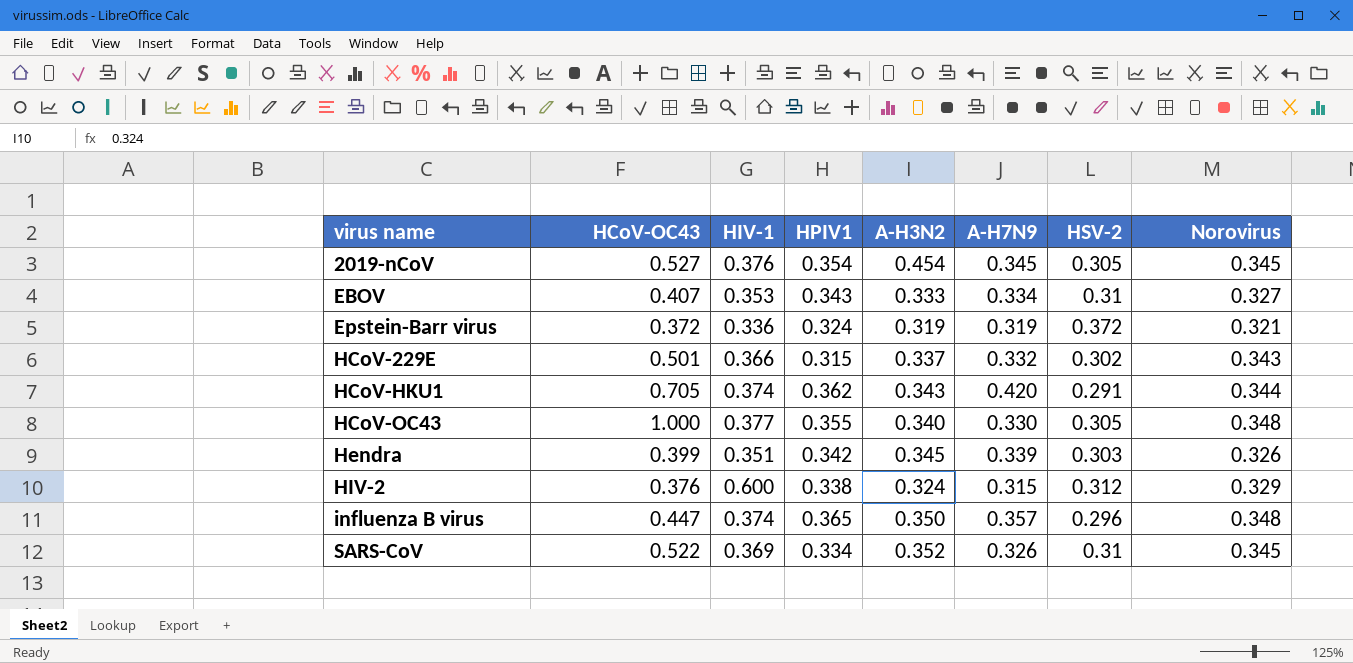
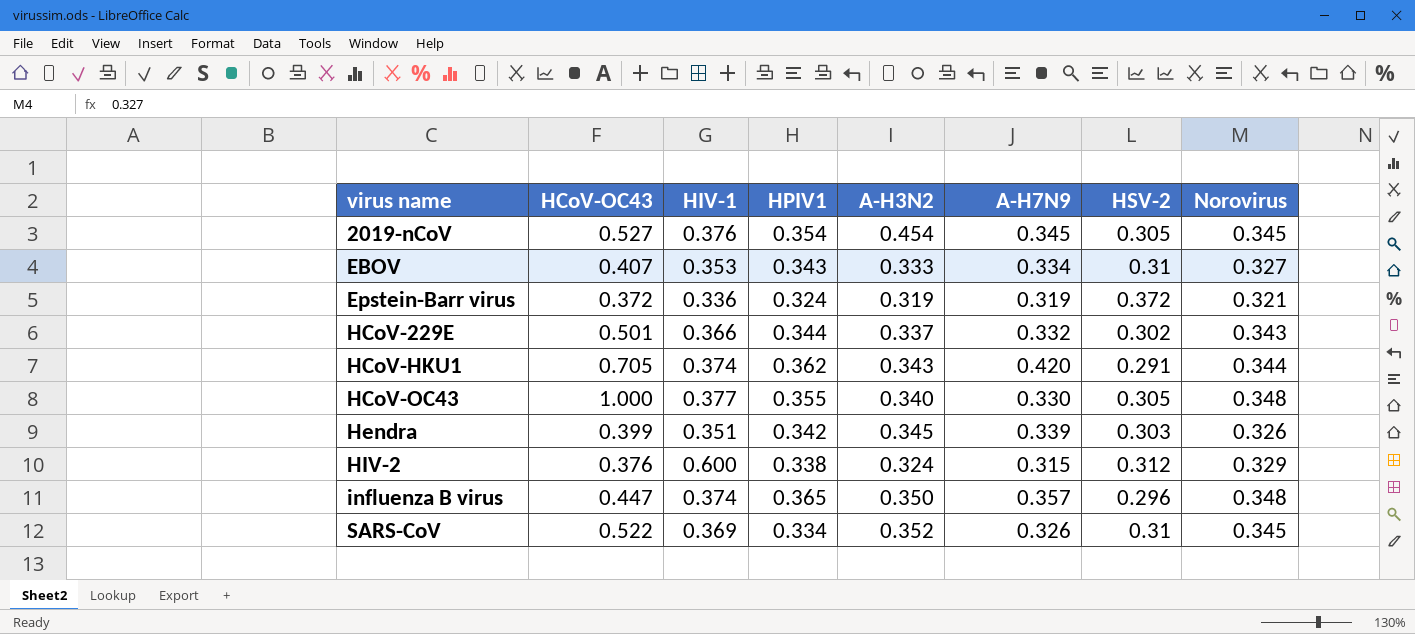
HCoV-229E | HPIV1: 0.315 -> 0.344

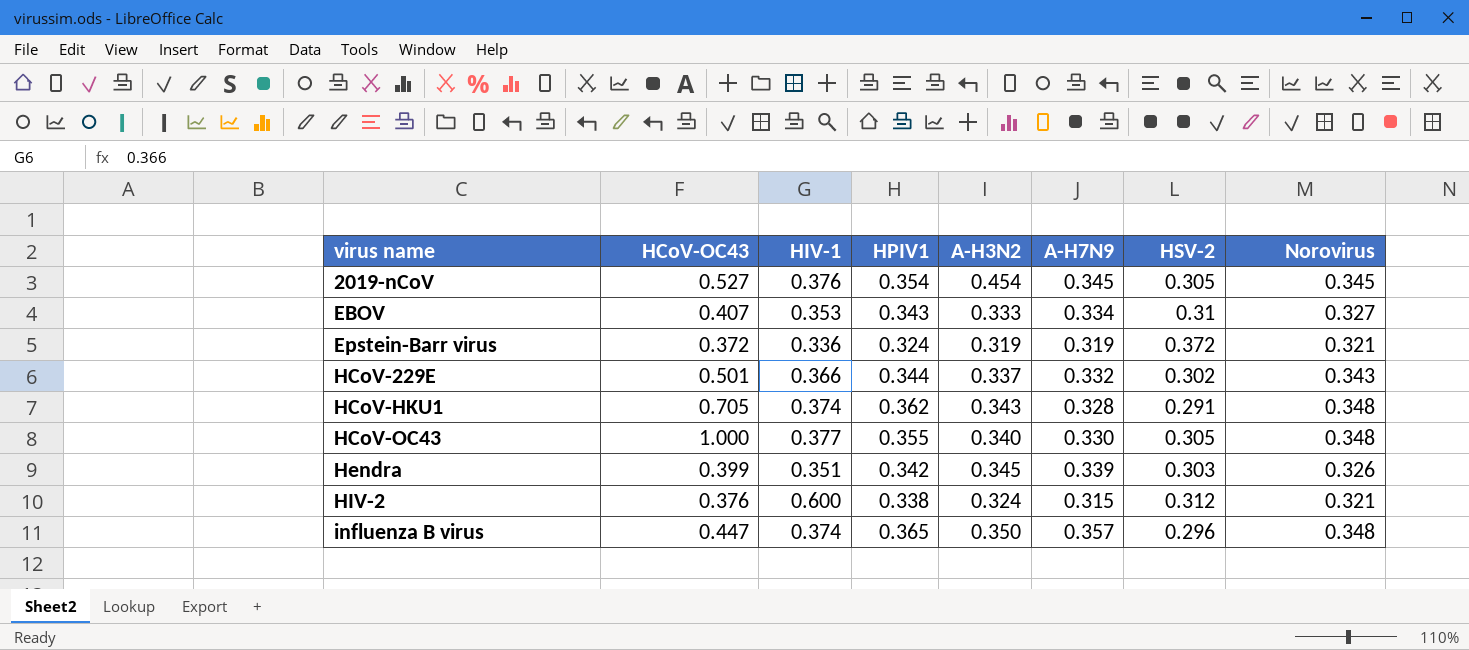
row SARS-CoV: 0.522 | 0.369 | 0.334 | 0.352 | 0.326 | 0.31 | 0.345 -> none
HCoV-HKU1 | A-H7N9: 0.420 -> 0.328
HCoV-HKU1 | Norovirus: 0.344 -> 0.348
HIV-2 | Norovirus: 0.329 -> 0.321

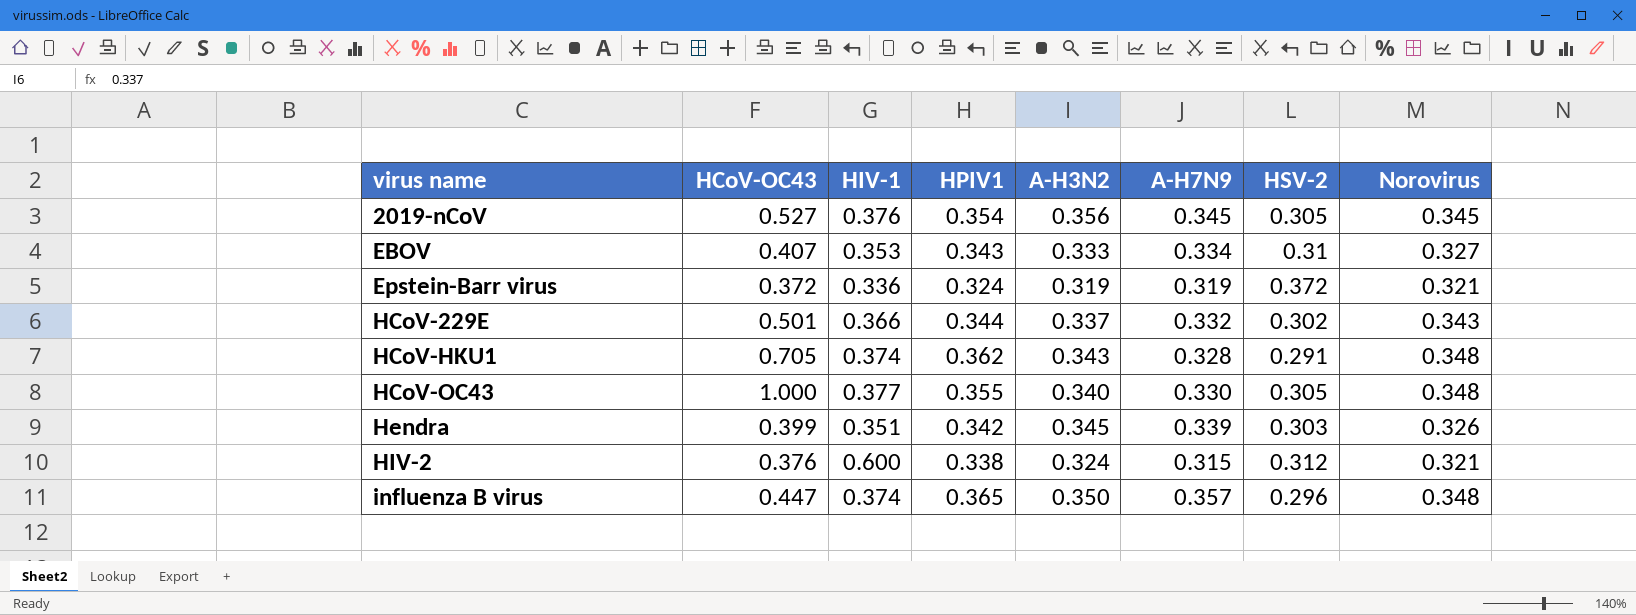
2019-nCoV | A-H3N2: 0.454 -> 0.356

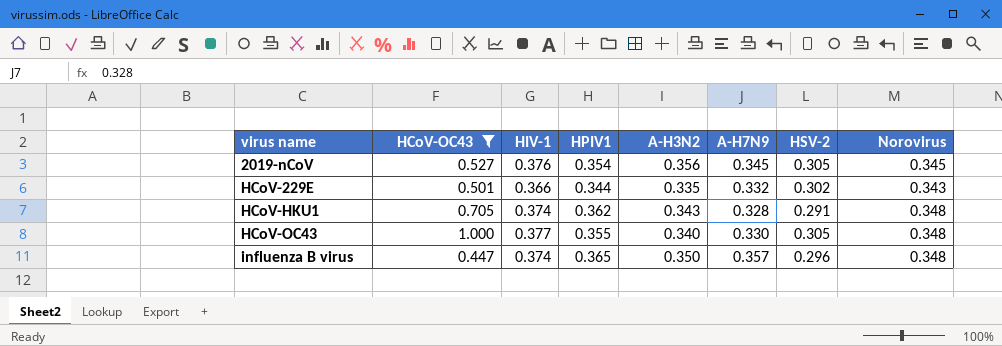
filter: none -> HCoV-OC43 >= 0.447
HCoV-229E | A-H3N2: 0.337 -> 0.335

